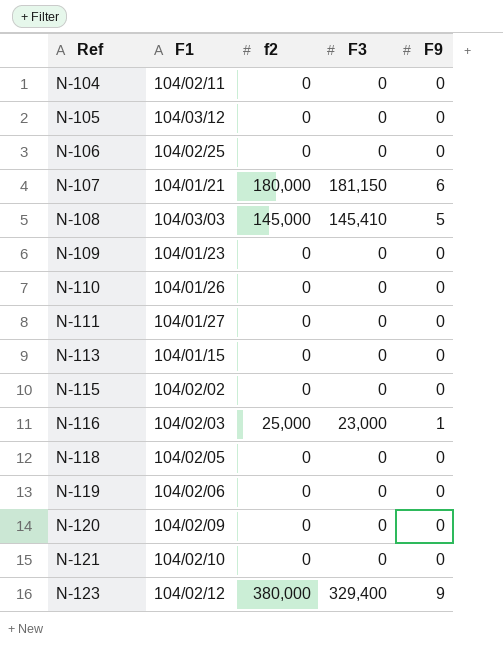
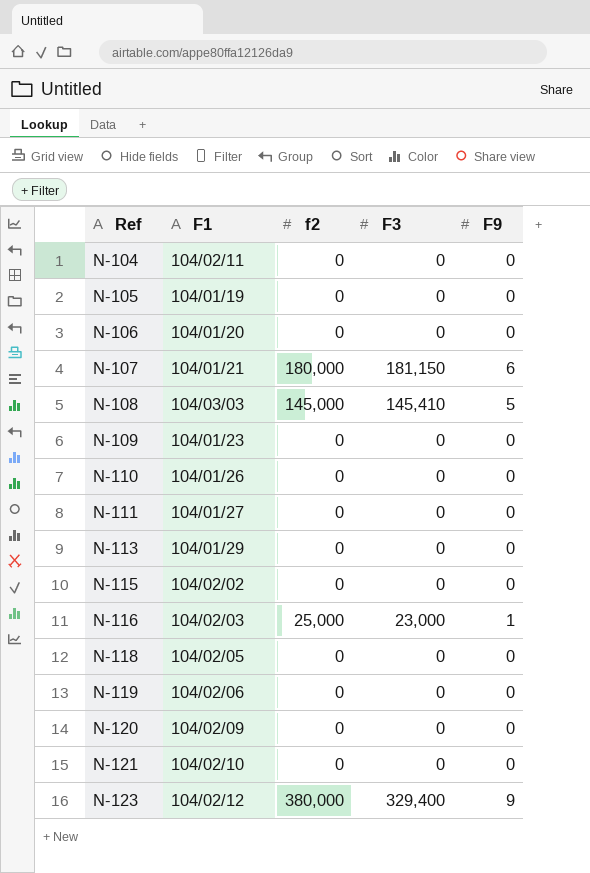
N-105 | F1: 104/03/12 -> 104/01/19
N-106 | F1: 104/02/25 -> 104/01/20
N-113 | F1: 104/01/15 -> 104/01/29

